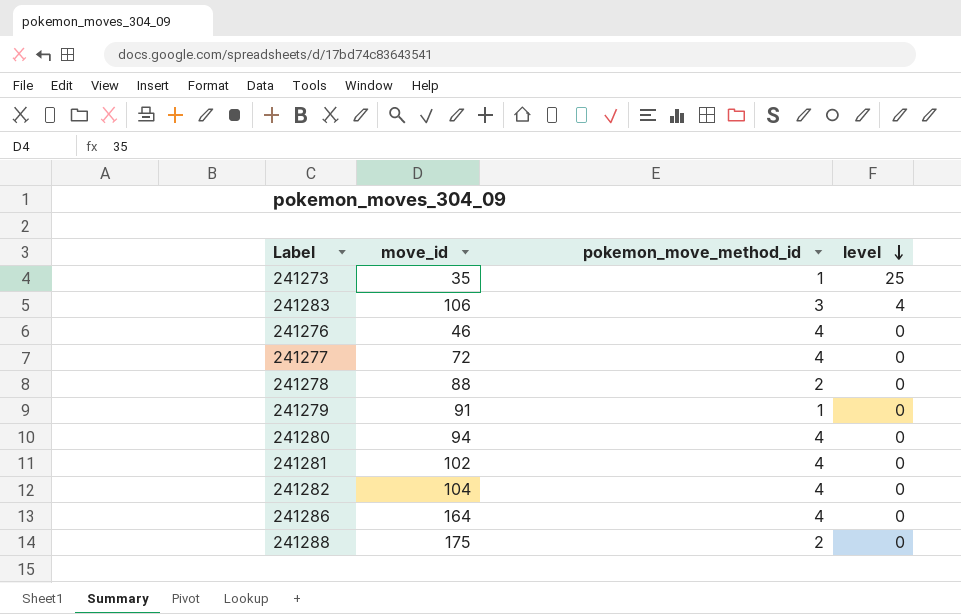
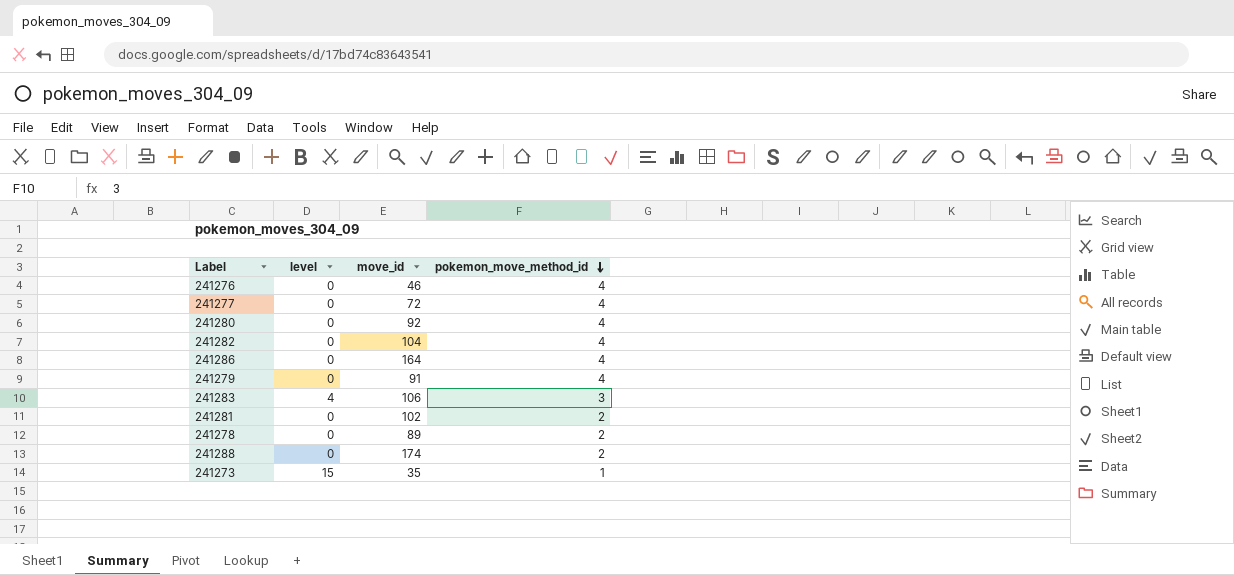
row order: level descending -> pokemon_move_method_id descending
column level | position: 4 -> 2
241280 | move_id: 94 -> 92
241279 | pokemon_move_method_id: 1 -> 4
241281 | pokemon_move_method_id: 4 -> 2
241278 | move_id: 88 -> 89
241288 | move_id: 175 -> 174
241273 | level: 25 -> 15

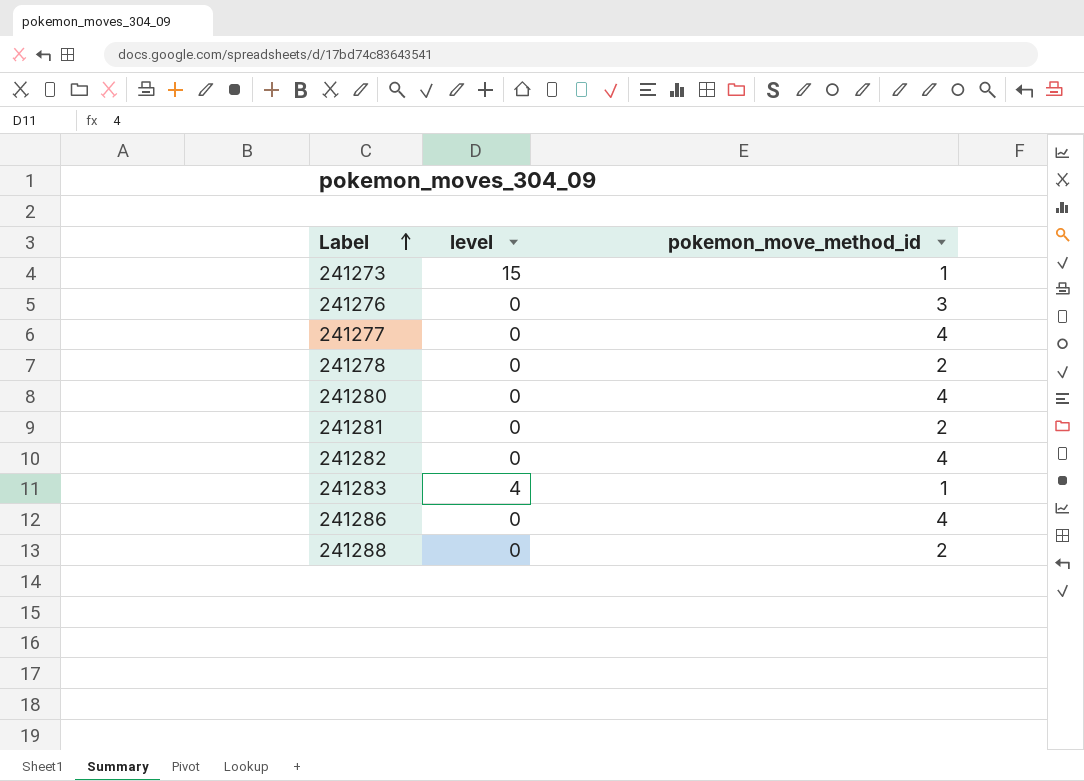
row order: pokemon_move_method_id descending -> Label ascending
column move_id | position: 3 -> none
row 241279: 0 | 91 | 4 -> none
241276 | pokemon_move_method_id: 4 -> 3
241283 | pokemon_move_method_id: 3 -> 1

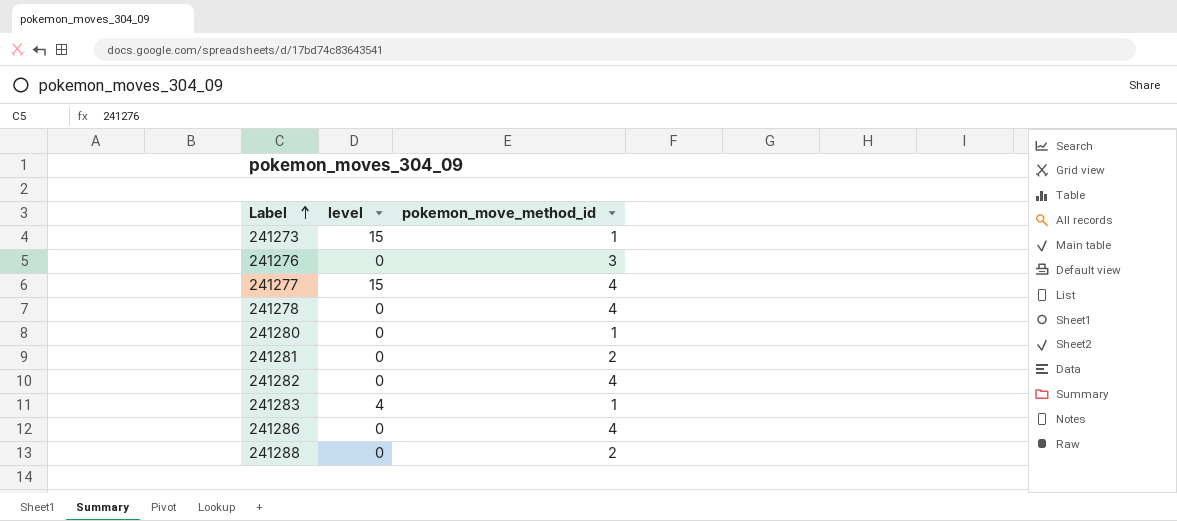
241277 | level: 0 -> 15
241278 | pokemon_move_method_id: 2 -> 4
241280 | pokemon_move_method_id: 4 -> 1

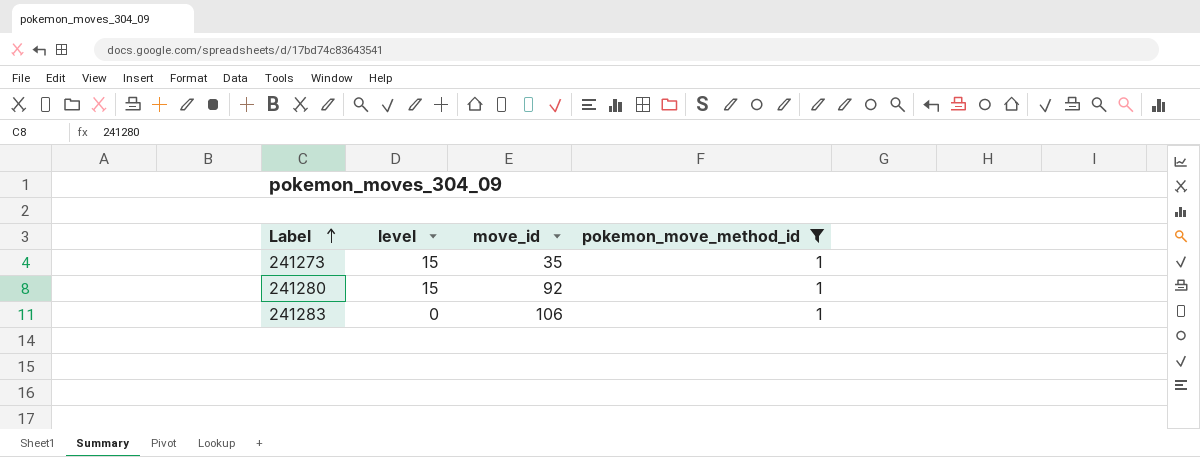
filter: none -> pokemon_move_method_id = 1
column move_id | position: none -> 3
241280 | level: 0 -> 15
241283 | level: 4 -> 0

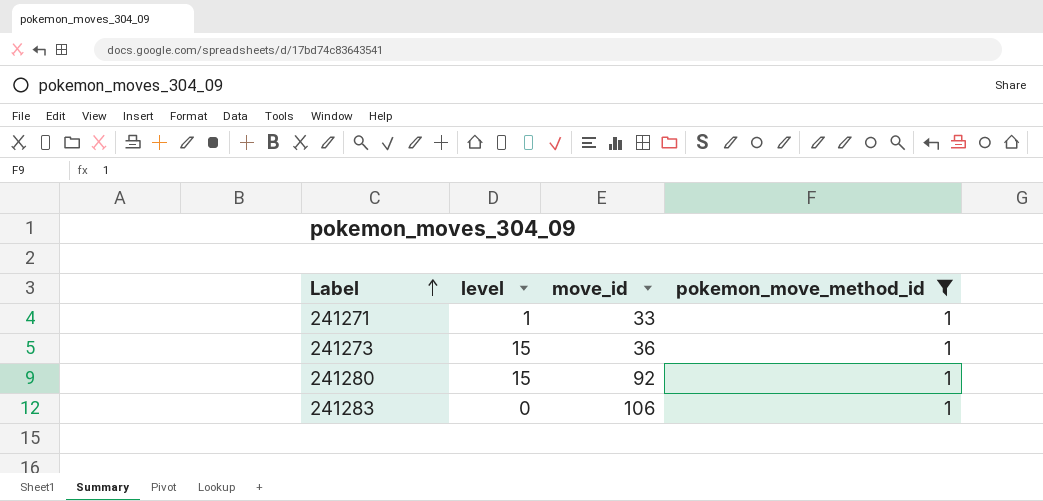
row 241271: none -> 1 | 33 | 1
241273 | move_id: 35 -> 36

